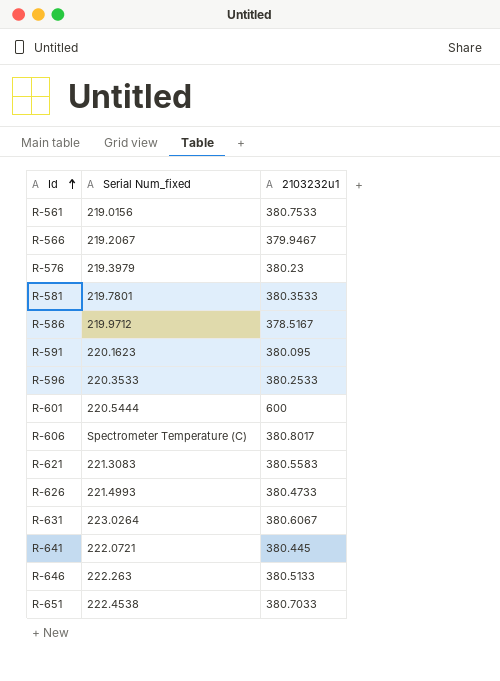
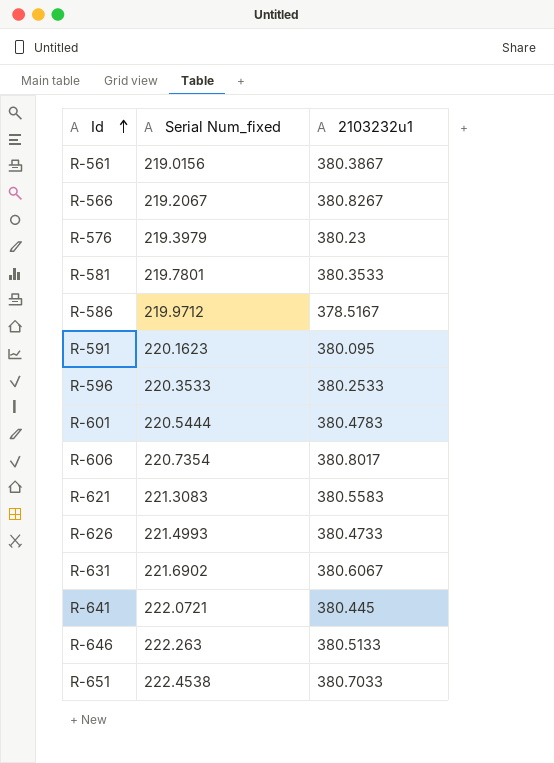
R-561 | 2103232u1: 380.7533 -> 380.3867
R-566 | 2103232u1: 379.9467 -> 380.8267
R-601 | 2103232u1: 600 -> 380.4783
R-606 | Serial Num_fixed: Spectrometer Temperature (C) -> 220.7354
R-631 | Serial Num_fixed: 223.0264 -> 221.6902

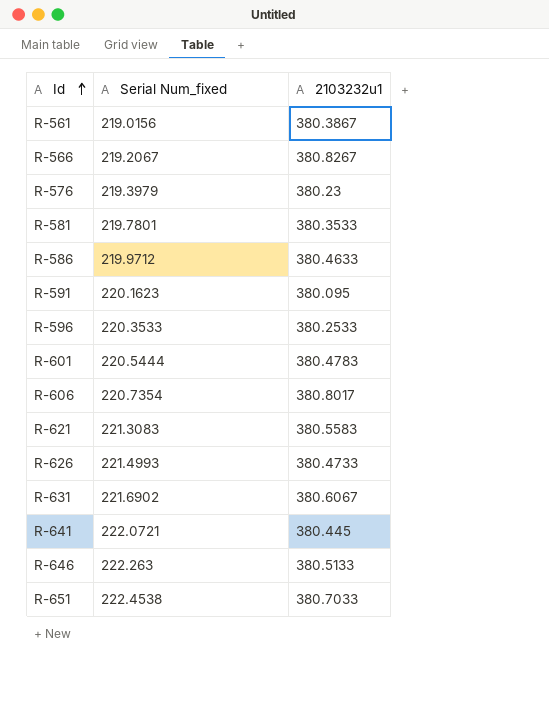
R-586 | 2103232u1: 378.5167 -> 380.4633

